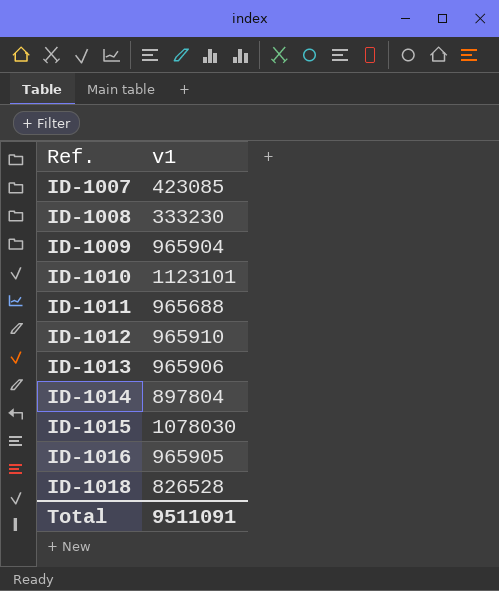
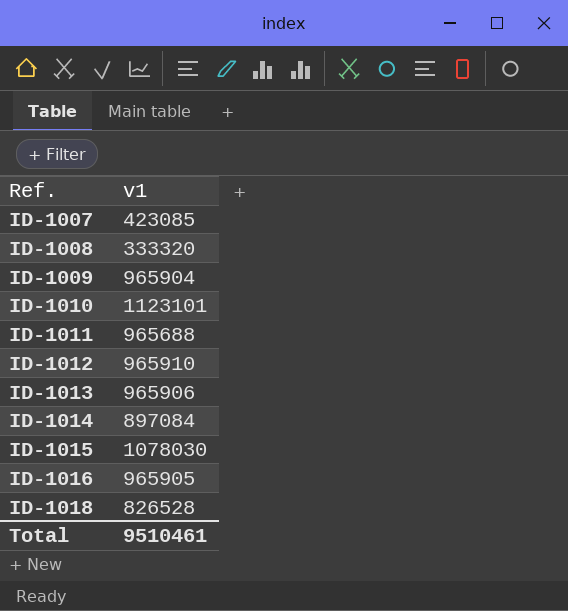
ID-1008 | v1: 333230 -> 333320
ID-1014 | v1: 897804 -> 897084
Total | v1: 9511091 -> 9510461

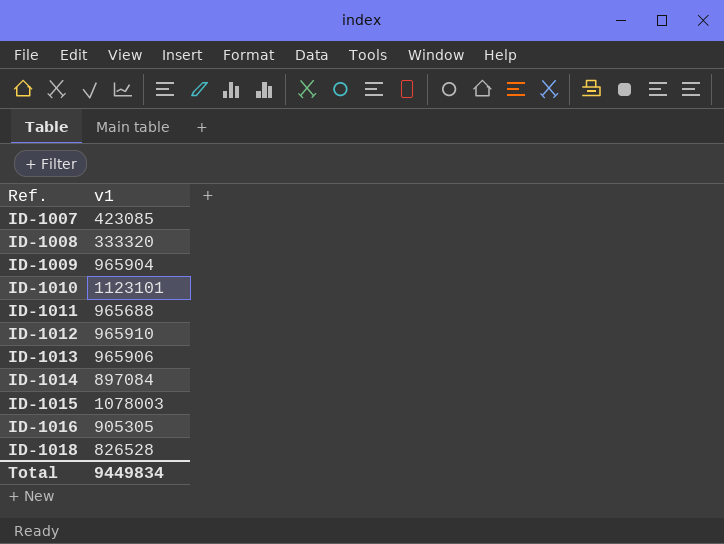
ID-1015 | v1: 1078030 -> 1078003
ID-1016 | v1: 965905 -> 905305
Total | v1: 9510461 -> 9449834

